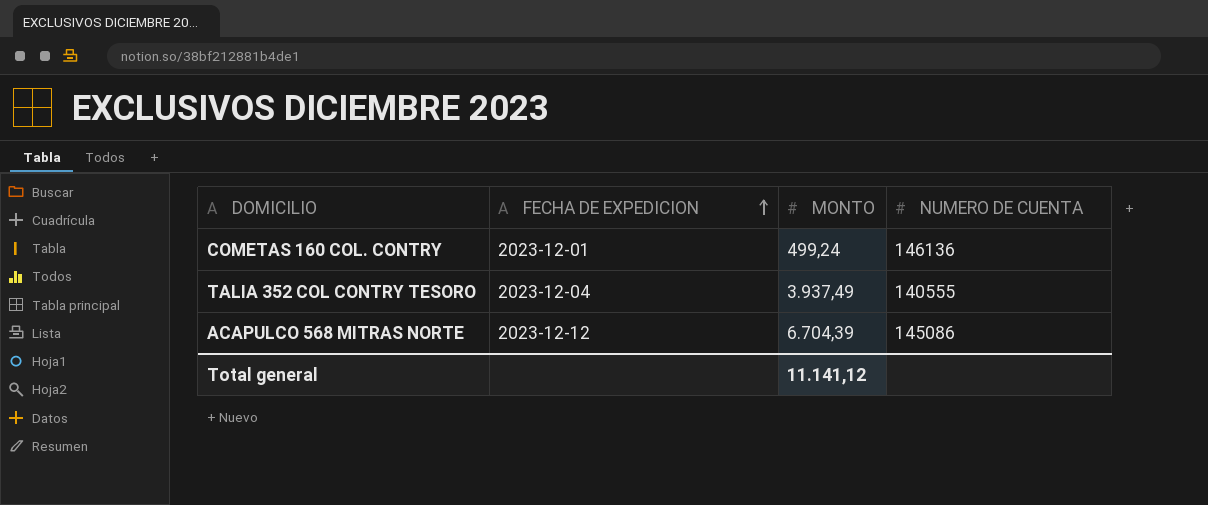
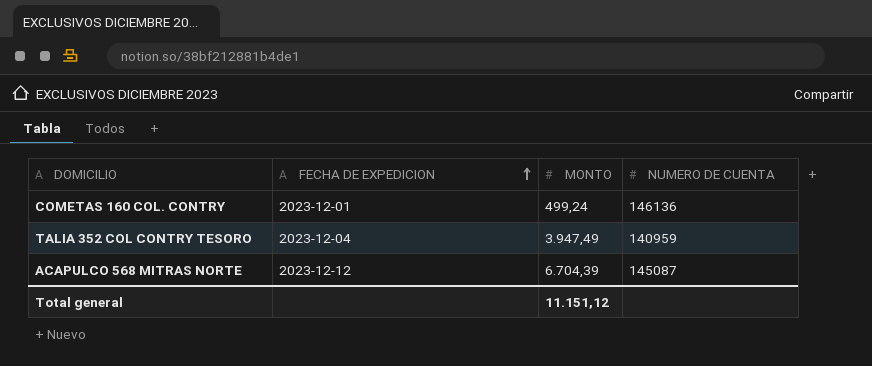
TALIA 352 COL CONTRY TESORO | MONTO: 3.937,49 -> 3.947,49
TALIA 352 COL CONTRY TESORO | NUMERO DE CUENTA: 140555 -> 140959
ACAPULCO 568 MITRAS NORTE | NUMERO DE CUENTA: 145086 -> 145087
Total general | MONTO: 11.141,12 -> 11.151,12

